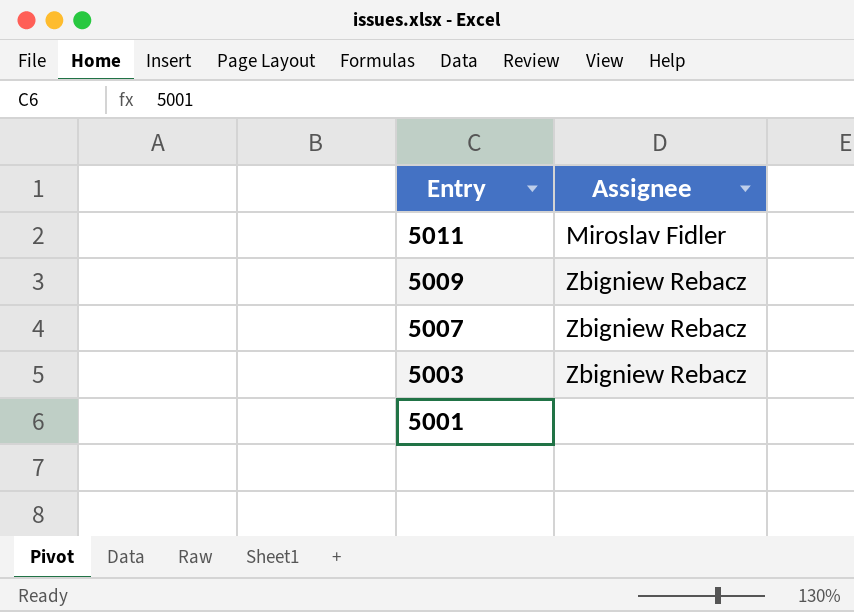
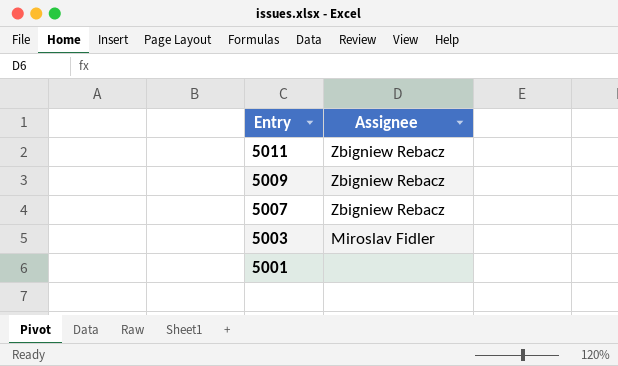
5011 | Assignee: Miroslav Fidler -> Zbigniew Rebacz
5003 | Assignee: Zbigniew Rebacz -> Miroslav Fidler

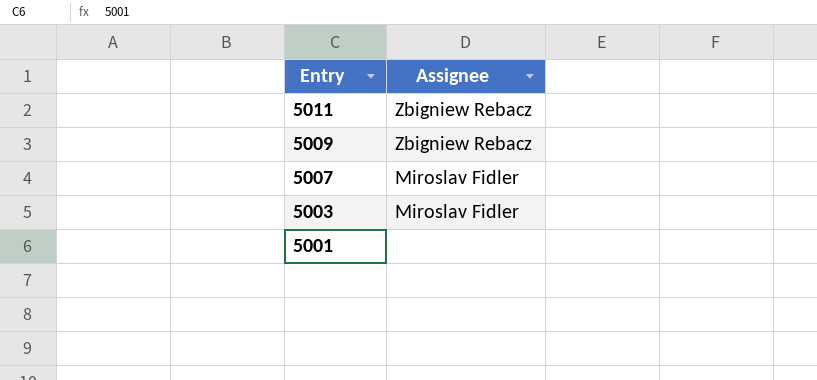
5007 | Assignee: Zbigniew Rebacz -> Miroslav Fidler

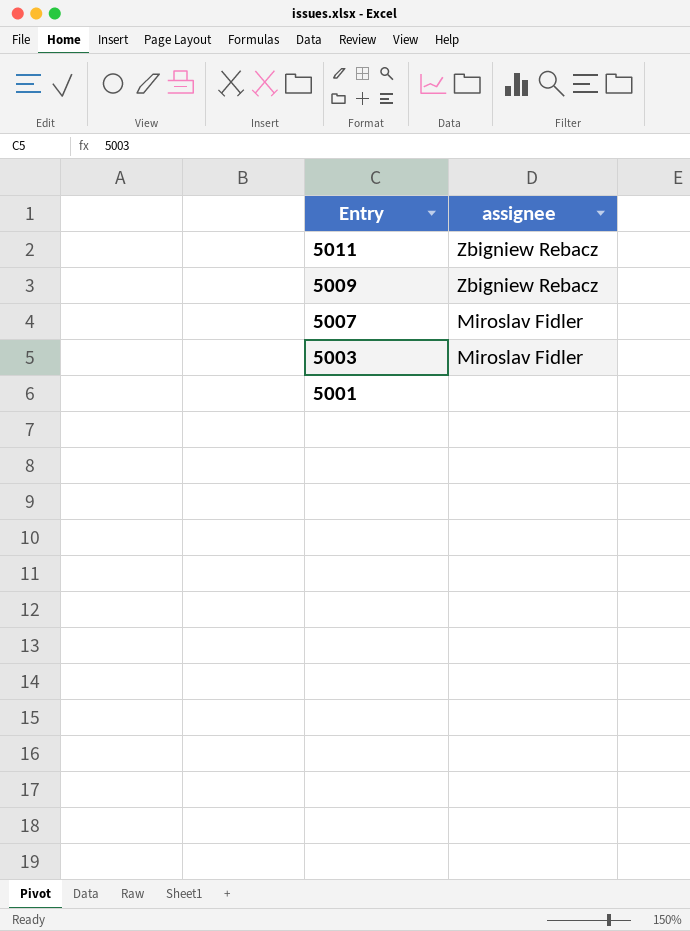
column name: Assignee -> assignee

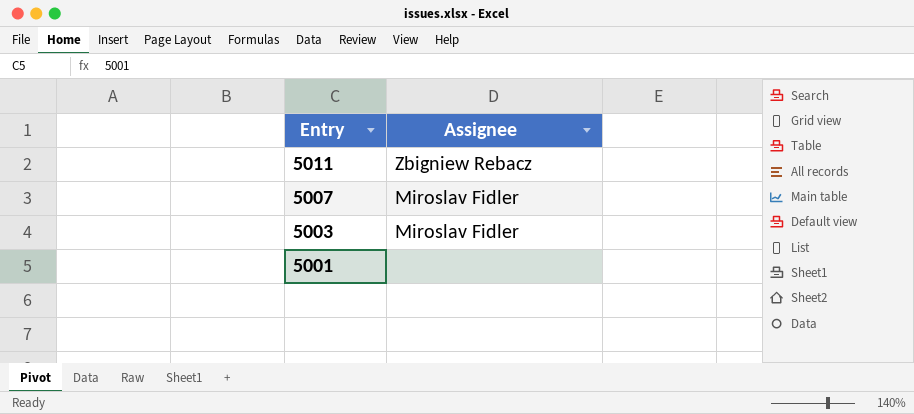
column name: assignee -> Assignee
row 5009: Zbigniew Rebacz -> none

